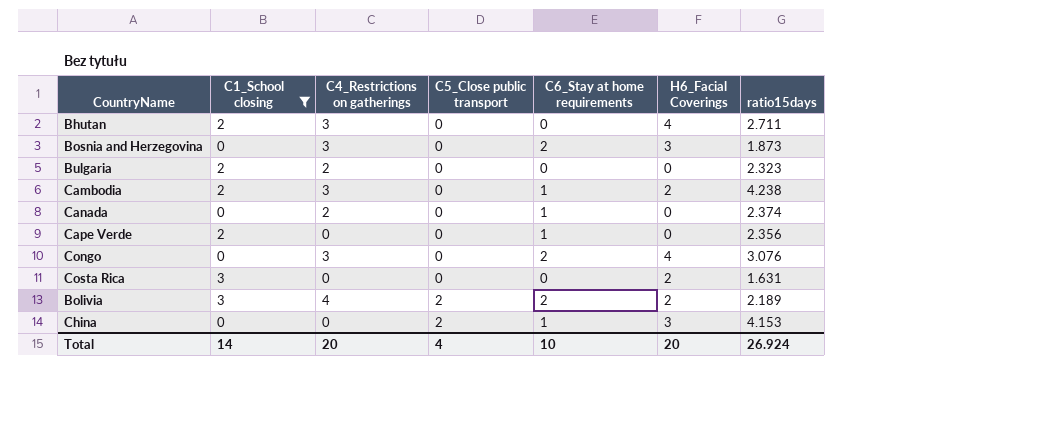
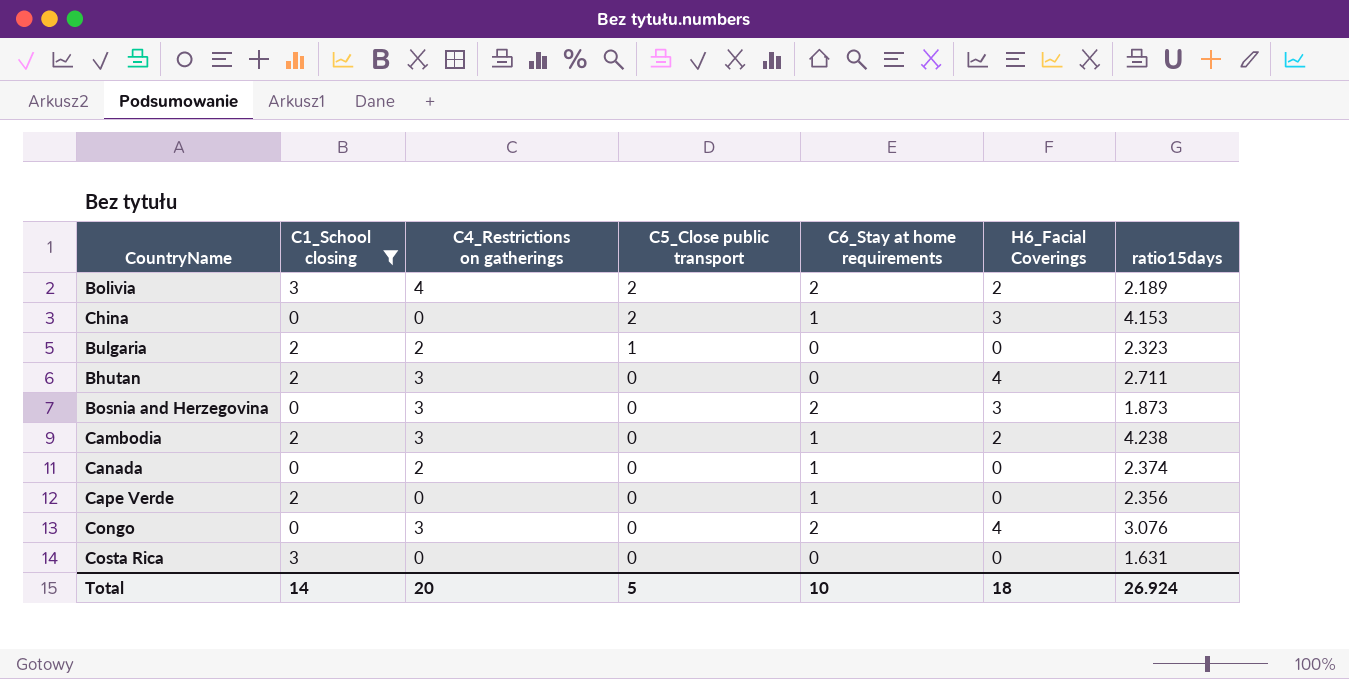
row order: C5_Close public transport ascending -> C5_Close public transport descending
Bulgaria | C5_Close public transport: 0 -> 1
Costa Rica | H6_Facial Coverings: 2 -> 0
Total | C5_Close public transport: 4 -> 5
Total | H6_Facial Coverings: 20 -> 18

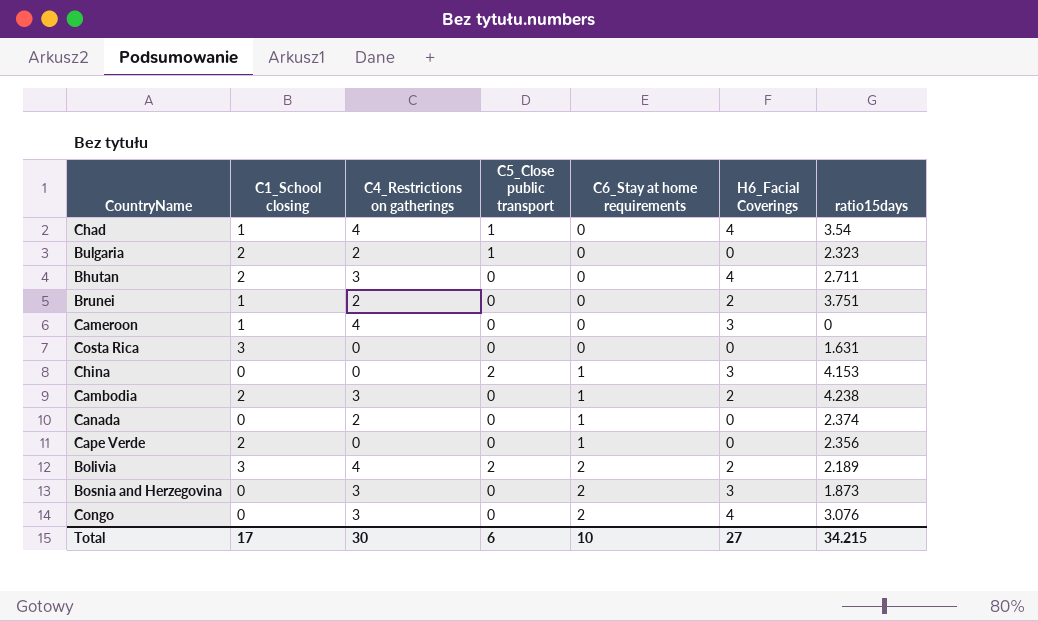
filter: C1_School closing != 1 -> none
row order: C5_Close public transport descending -> C6_Stay at home requirements ascending
Total | C1_School closing: 14 -> 17
Total | C4_Restrictions on gatherings: 20 -> 30
Total | C5_Close public transport: 5 -> 6
Total | H6_Facial Coverings: 18 -> 27
Total | ratio15days: 26.924 -> 34.215

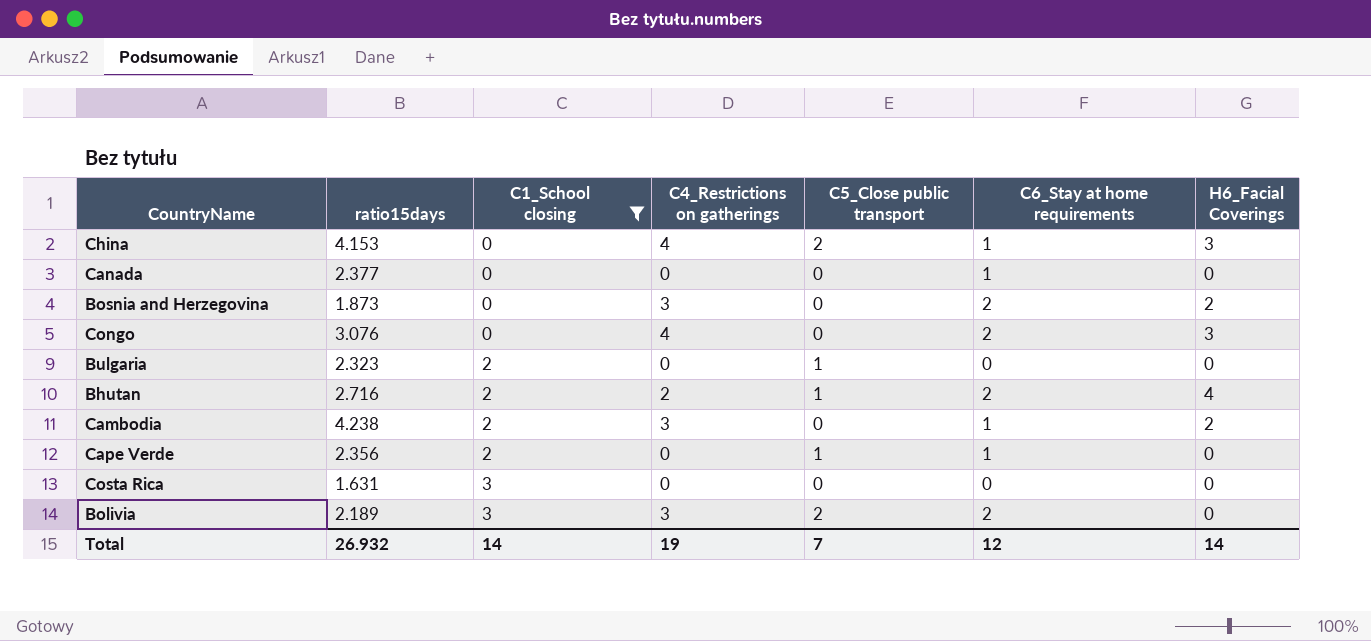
filter: none -> C1_School closing != 1
row order: C6_Stay at home requirements ascending -> C1_School closing ascending
column ratio15days | position: 7 -> 2
China | C4_Restrictions on gatherings: 0 -> 4
Canada | ratio15days: 2.374 -> 2.377
Canada | C4_Restrictions on gatherings: 2 -> 0
Bosnia and Herzegovina | H6_Facial Coverings: 3 -> 2
Congo | C4_Restrictions on gatherings: 3 -> 4
Congo | H6_Facial Coverings: 4 -> 3
Bulgaria | C4_Restrictions on gatherings: 2 -> 0
Bhutan | ratio15days: 2.711 -> 2.716
Bhutan | C4_Restrictions on gatherings: 3 -> 2
Bhutan | C5_Close public transport: 0 -> 1
Bhutan | C6_Stay at home requirements: 0 -> 2
Cape Verde | C5_Close public transport: 0 -> 1
Bolivia | C4_Restrictions on gatherings: 4 -> 3
Bolivia | H6_Facial Coverings: 2 -> 0
Total | ratio15days: 34.215 -> 26.932
Total | C1_School closing: 17 -> 14
Total | C4_Restrictions on gatherings: 30 -> 19
Total | C5_Close public transport: 6 -> 7
Total | C6_Stay at home requirements: 10 -> 12
Total | H6_Facial Coverings: 27 -> 14

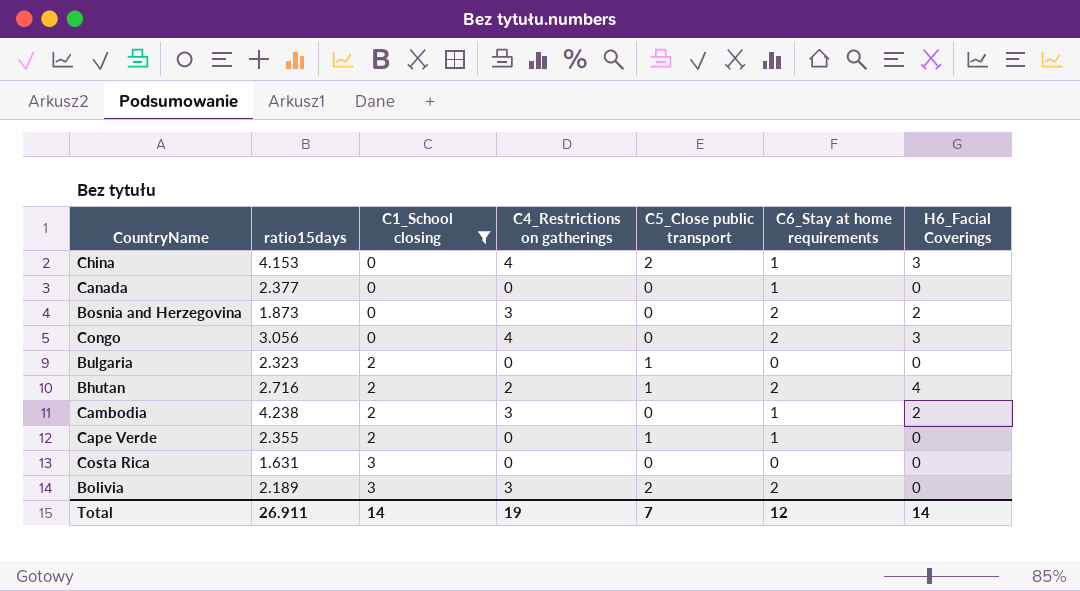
Congo | ratio15days: 3.076 -> 3.056
Cape Verde | ratio15days: 2.356 -> 2.355
Total | ratio15days: 26.932 -> 26.911

